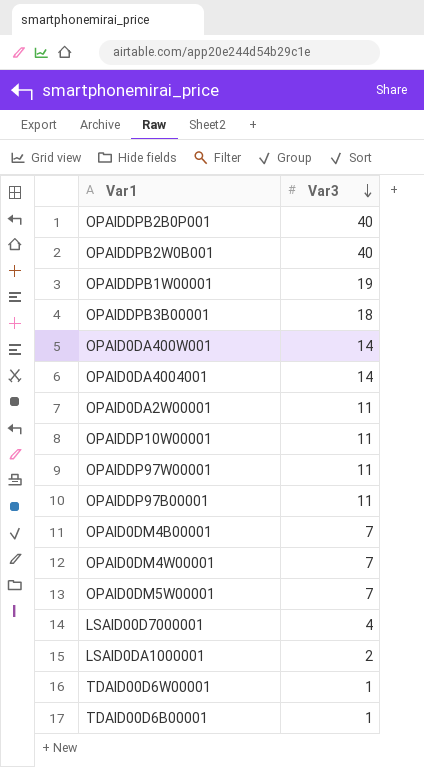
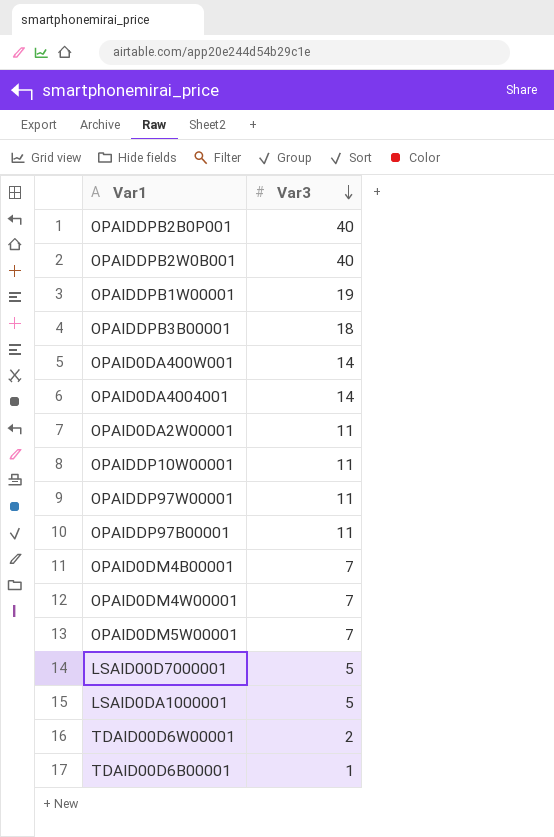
LSAID00D7000001 | Var3: 4 -> 5
LSAID0DA1000001 | Var3: 2 -> 5
TDAID00D6W00001 | Var3: 1 -> 2

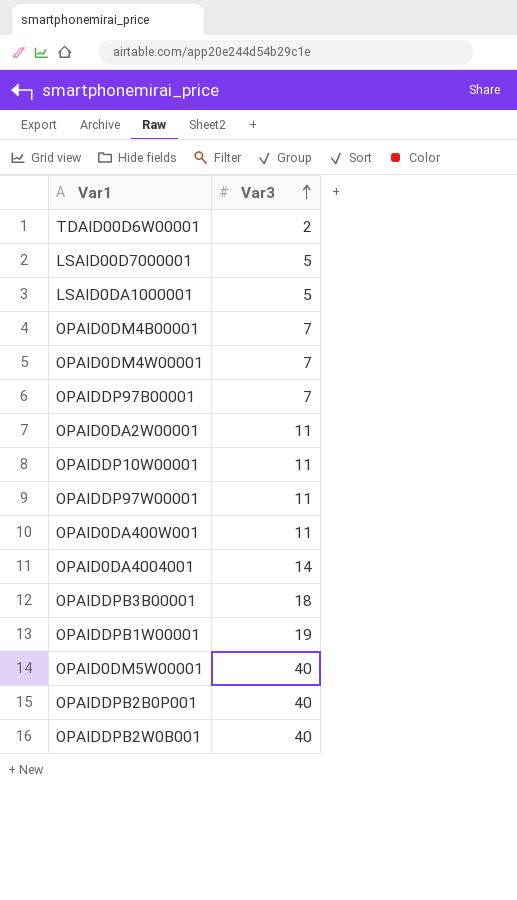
row order: Var3 descending -> Var3 ascending
row TDAID00D6B00001: 1 -> none
OPAIDDP97B00001 | Var3: 11 -> 7
OPAID0DA400W001 | Var3: 14 -> 11
OPAID0DM5W00001 | Var3: 7 -> 40

